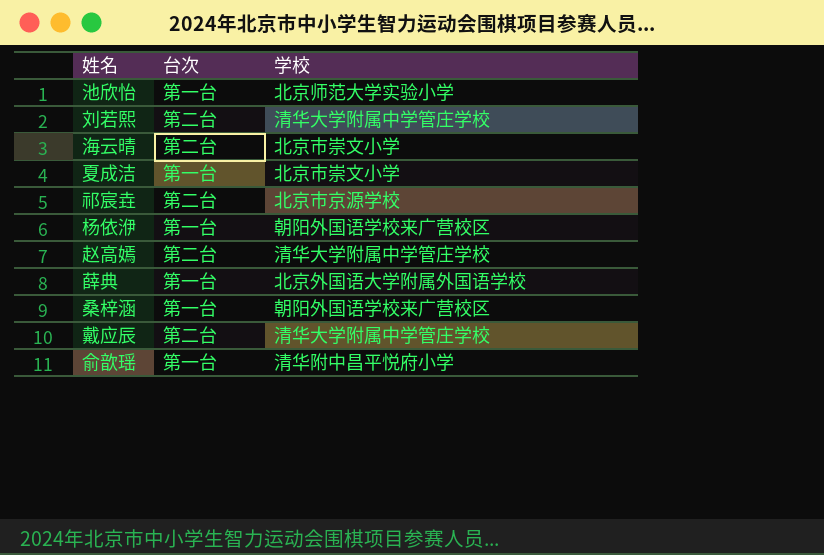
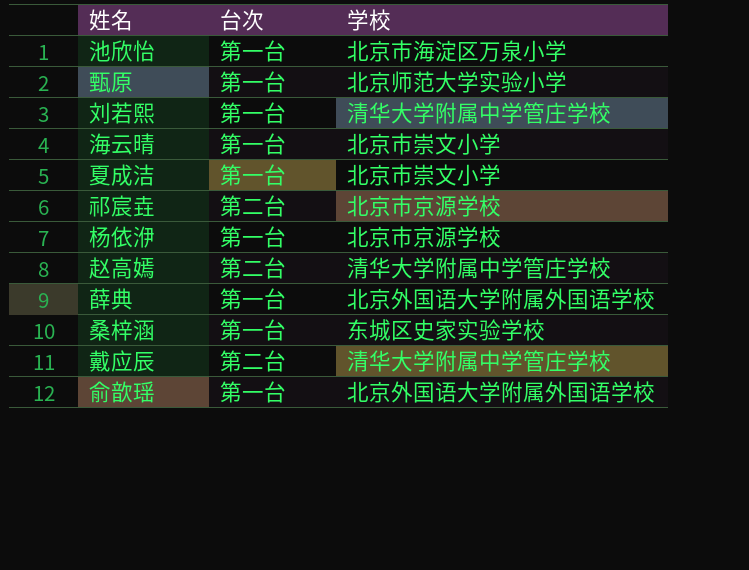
池欣怡 | 学校: 北京师范大学实验小学 -> 北京市海淀区万泉小学
row 甄原: none -> 第一台 | 北京师范大学实验小学
刘若熙 | 台次: 第二台 -> 第一台
海云晴 | 台次: 第二台 -> 第一台
杨依洢 | 学校: 朝阳外国语学校来广营校区 -> 北京市京源学校
桑梓涵 | 学校: 朝阳外国语学校来广营校区 -> 东城区史家实验学校
俞歆瑶 | 学校: 清华附中昌平悦府小学 -> 北京外国语大学附属外国语学校

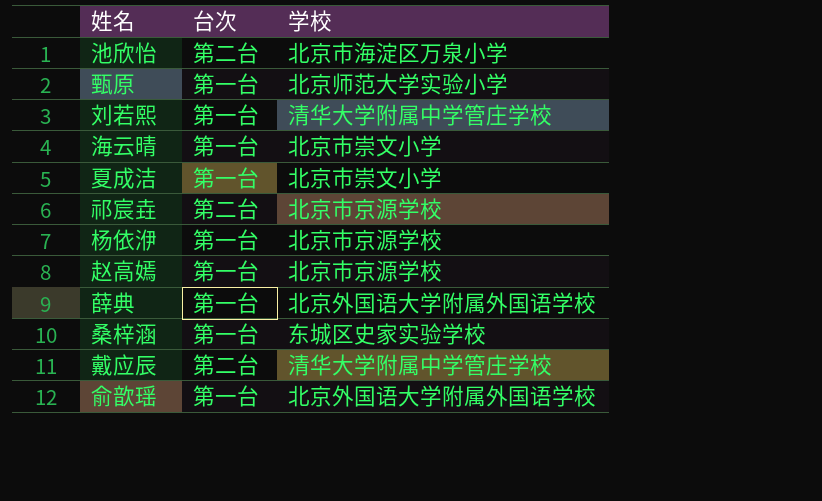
池欣怡 | 台次: 第一台 -> 第二台
赵高嫣 | 台次: 第二台 -> 第一台
赵高嫣 | 学校: 清华大学附属中学管庄学校 -> 北京市京源学校

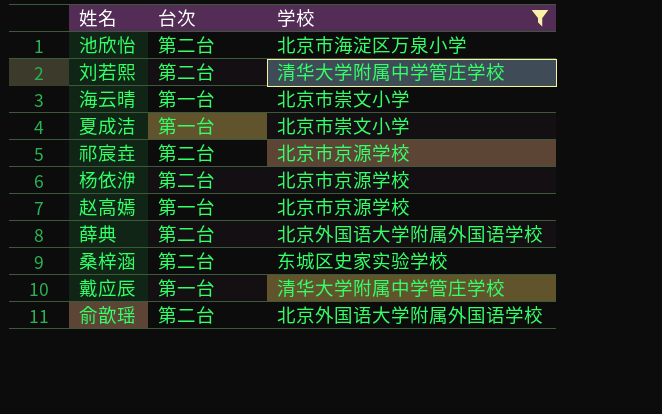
filter: none -> 学校 != 北京师范大学实验小学
刘若熙 | 台次: 第一台 -> 第二台
杨依洢 | 台次: 第一台 -> 第二台
薛典 | 台次: 第一台 -> 第二台
桑梓涵 | 台次: 第一台 -> 第二台
戴应辰 | 台次: 第二台 -> 第一台
俞歆瑶 | 台次: 第一台 -> 第二台

